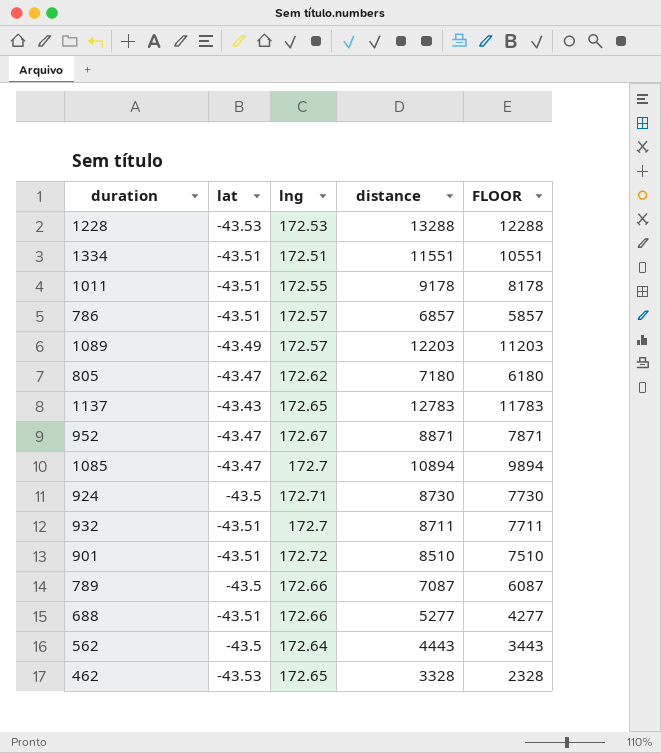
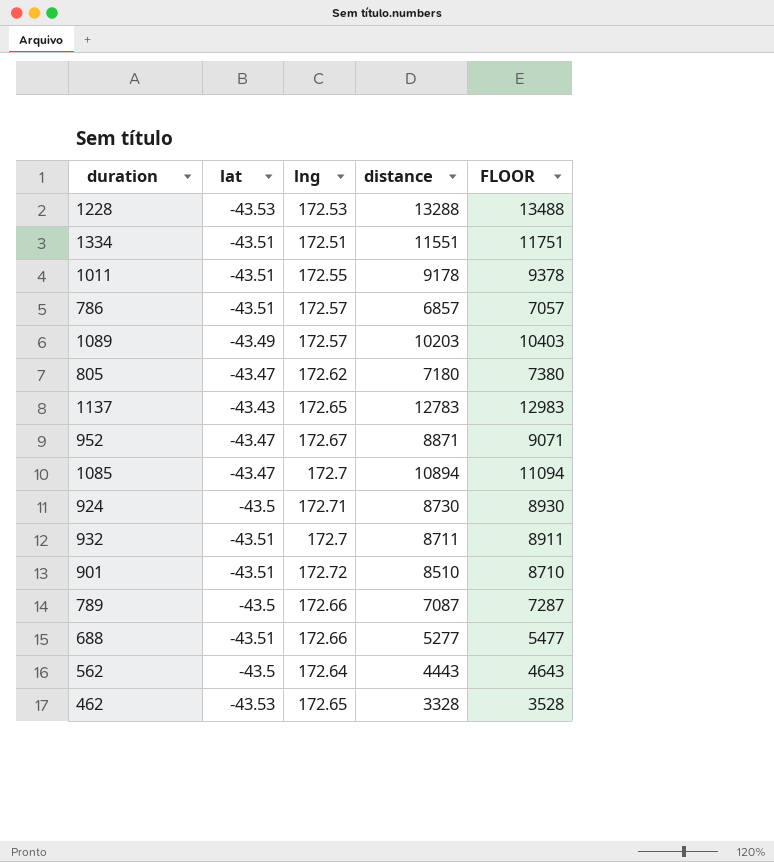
column FLOOR | formula: [distance] - 1000 -> [distance] + 200
1089 | distance: 12203 -> 10203

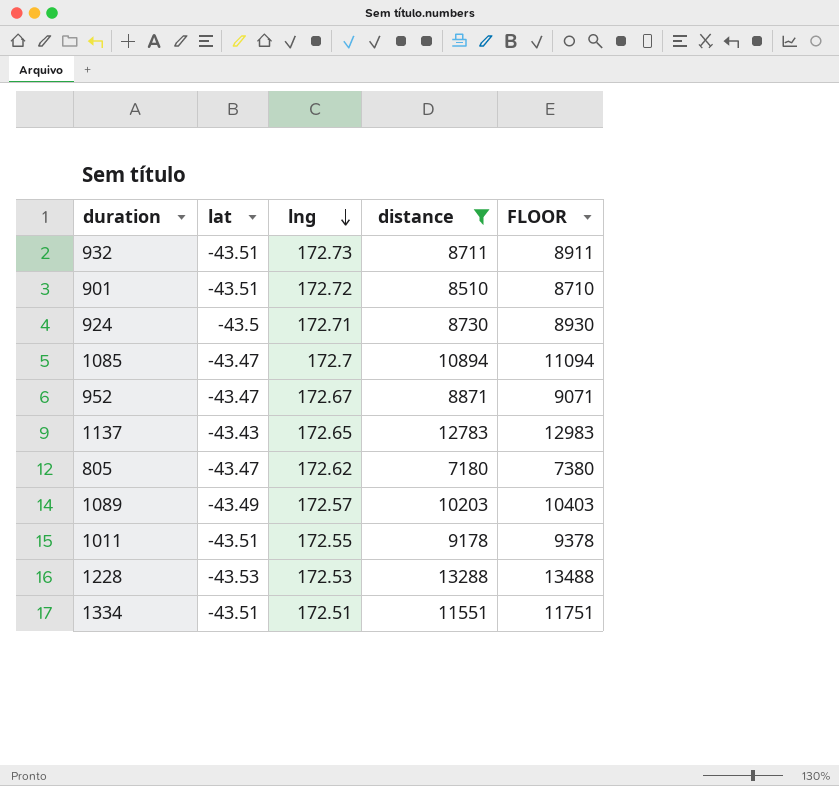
filter: none -> distance >= 7180
row order: none -> lng descending
932 | lng: 172.7 -> 172.73

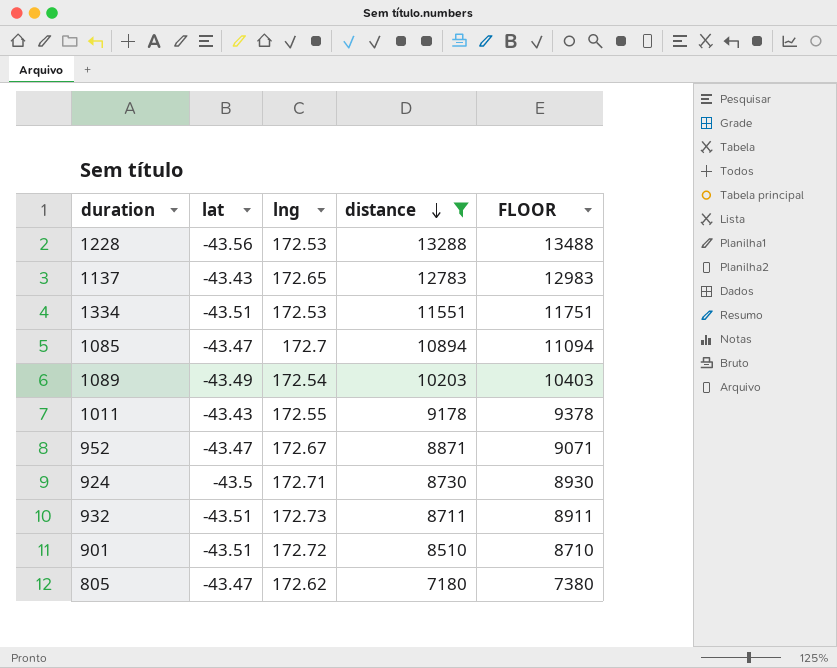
row order: lng descending -> distance descending
1228 | lat: -43.53 -> -43.56
1334 | lng: 172.51 -> 172.53
1089 | lng: 172.57 -> 172.54
1011 | lat: -43.51 -> -43.43

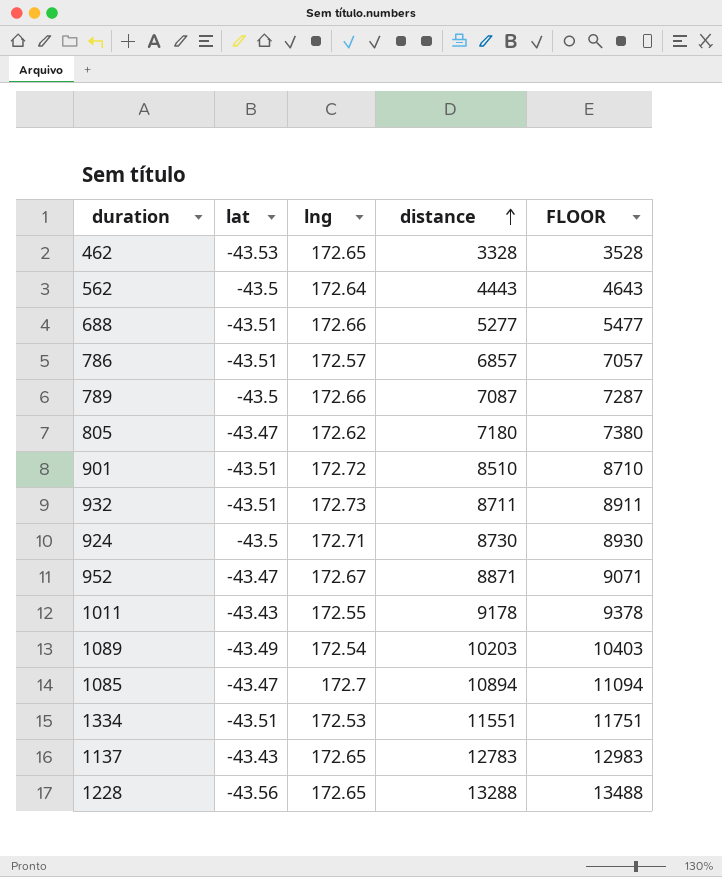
filter: distance >= 7180 -> none
row order: distance descending -> distance ascending
1228 | lng: 172.53 -> 172.65

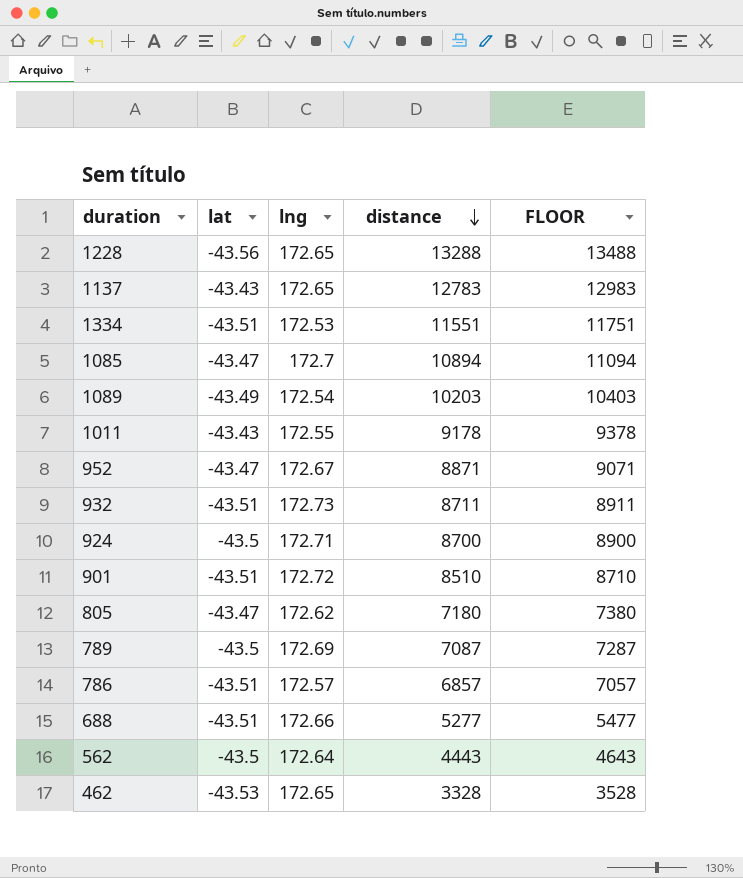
row order: distance ascending -> distance descending
924 | distance: 8730 -> 8700
924 | FLOOR: 8930 -> 8900
789 | lng: 172.66 -> 172.69

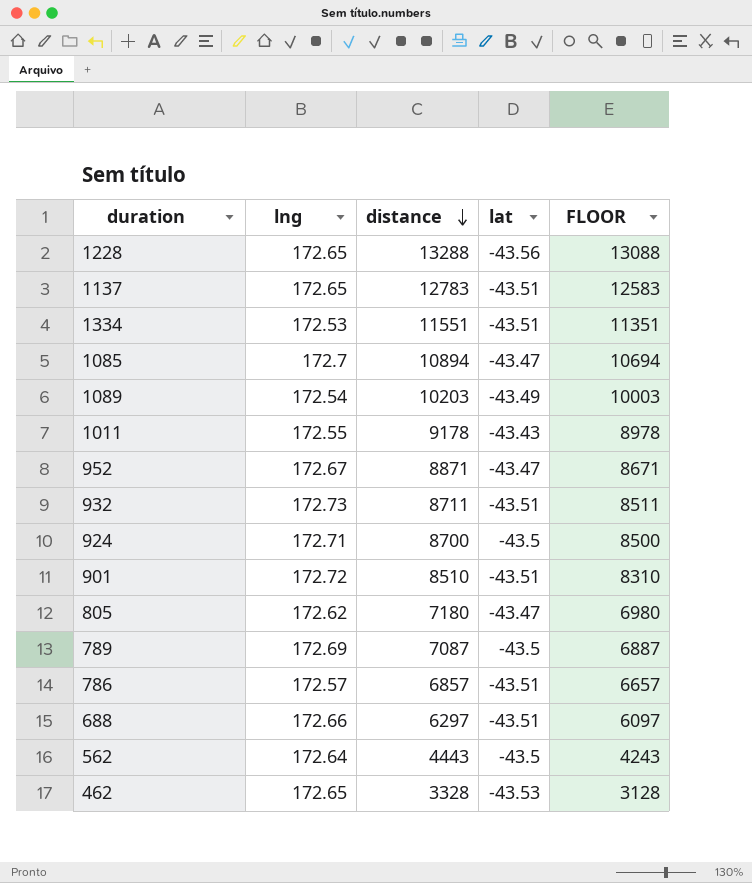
column lat | position: 2 -> 4
column FLOOR | formula: [distance] + 200 -> [distance] - 200
1137 | lat: -43.43 -> -43.51
688 | distance: 5277 -> 6297

